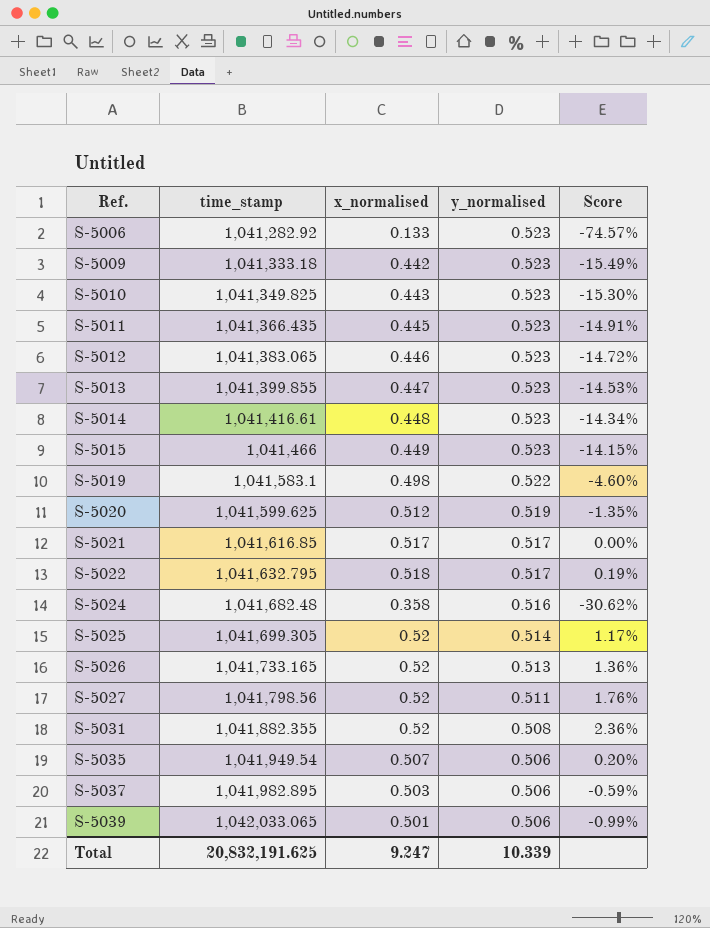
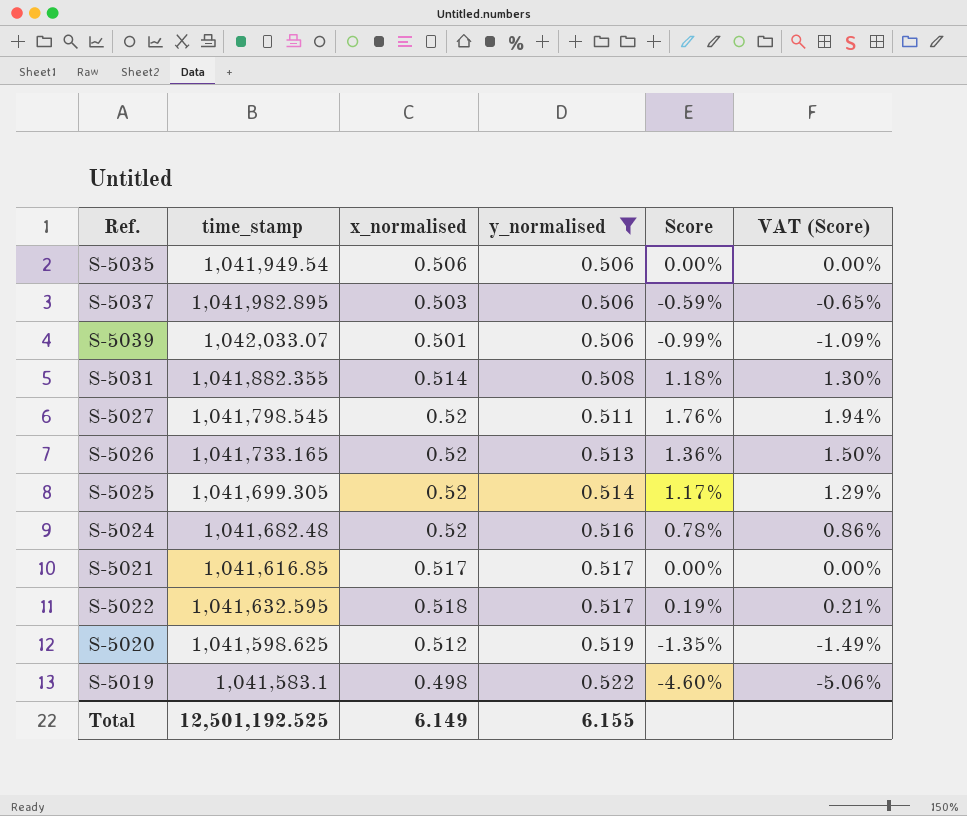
filter: none -> y_normalised != 0.523
row order: Ref. ascending -> y_normalised ascending
column VAT (Score) | formula: none -> [Score] * 1.1
S-5035 | x_normalised: 0.507 -> 0.506
S-5035 | Score: 0.20% -> 0.00%
S-5039 | time_stamp: 1,042,033.065 -> 1,042,033.07
S-5031 | x_normalised: 0.52 -> 0.514
S-5031 | Score: 2.36% -> 1.18%
S-5027 | time_stamp: 1,041,798.56 -> 1,041,798.545
S-5024 | x_normalised: 0.358 -> 0.52
S-5024 | Score: -30.62% -> 0.78%
S-5022 | time_stamp: 1,041,632.795 -> 1,041,632.595
S-5020 | time_stamp: 1,041,599.625 -> 1,041,598.625
Total | time_stamp: 20,832,191.625 -> 12,501,192.525
Total | x_normalised: 9.247 -> 6.149
Total | y_normalised: 10.339 -> 6.155

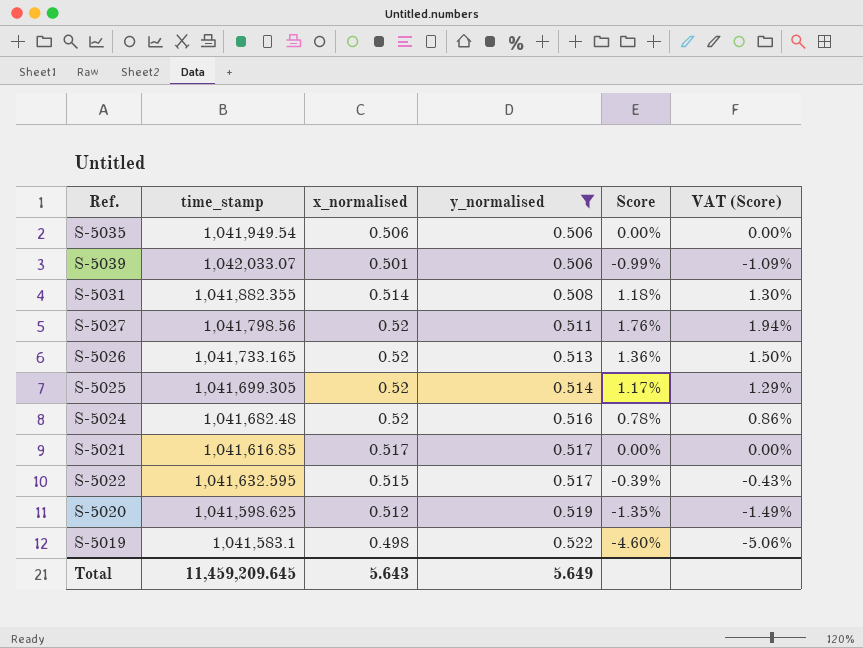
row S-5037: 1,041,982.895 | 0.503 | 0.506 | -0.59% | -0.65% -> none
S-5027 | time_stamp: 1,041,798.545 -> 1,041,798.56
S-5022 | x_normalised: 0.518 -> 0.515
S-5022 | Score: 0.19% -> -0.39%
S-5022 | VAT (Score): 0.21% -> -0.43%
Total | time_stamp: 12,501,192.525 -> 11,459,209.645
Total | x_normalised: 6.149 -> 5.643
Total | y_normalised: 6.155 -> 5.649

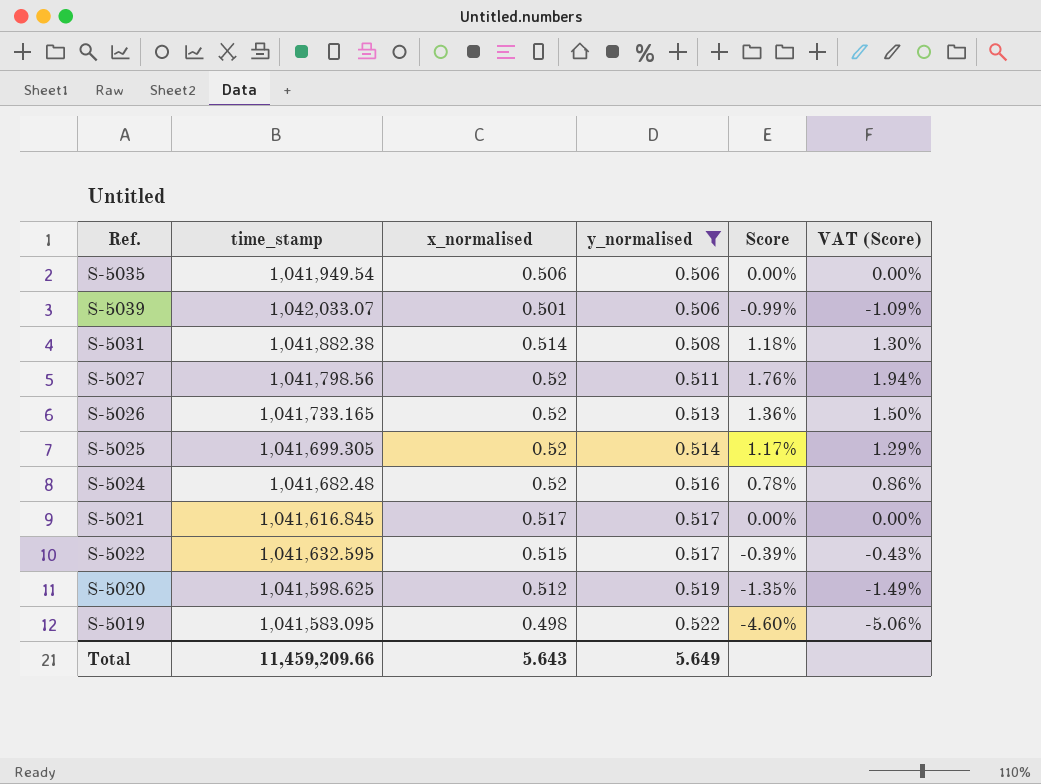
S-5031 | time_stamp: 1,041,882.355 -> 1,041,882.38
S-5021 | time_stamp: 1,041,616.85 -> 1,041,616.845
S-5019 | time_stamp: 1,041,583.1 -> 1,041,583.095
Total | time_stamp: 11,459,209.645 -> 11,459,209.66

